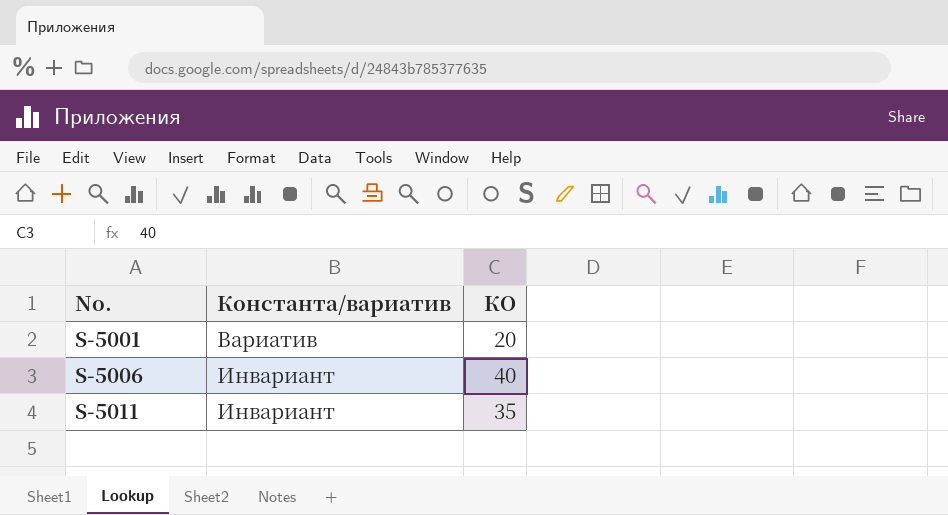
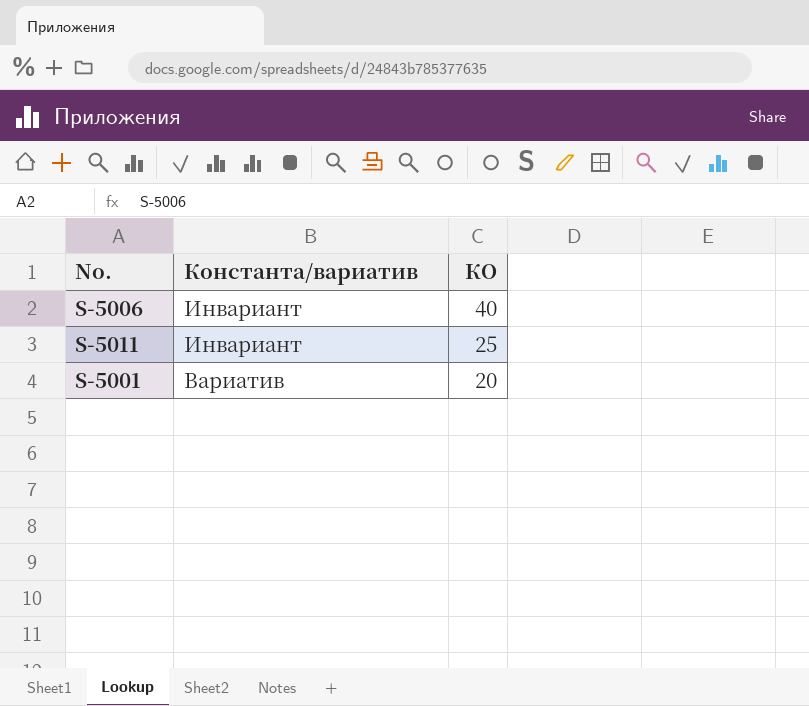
row order: No. ascending -> Константа/вариатив descending
S-5011 | КО: 35 -> 25

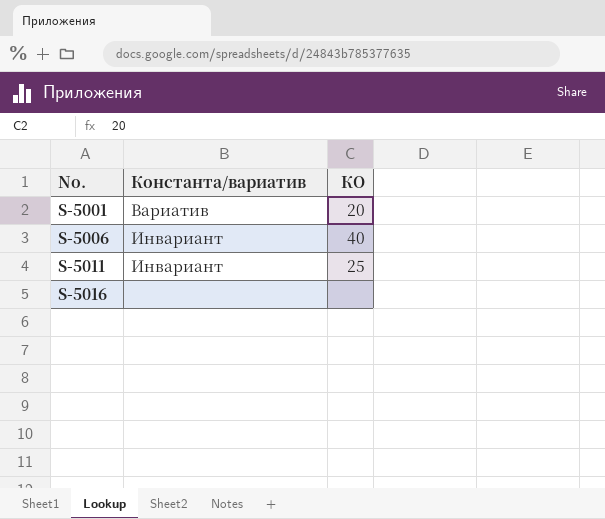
row order: Константа/вариатив descending -> No. ascending
row S-5016: none -> none | none

